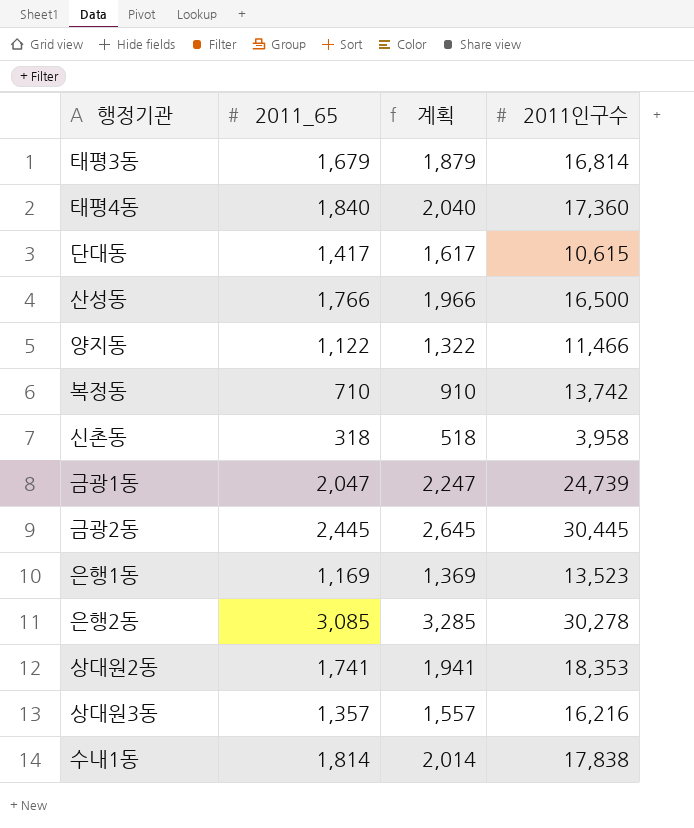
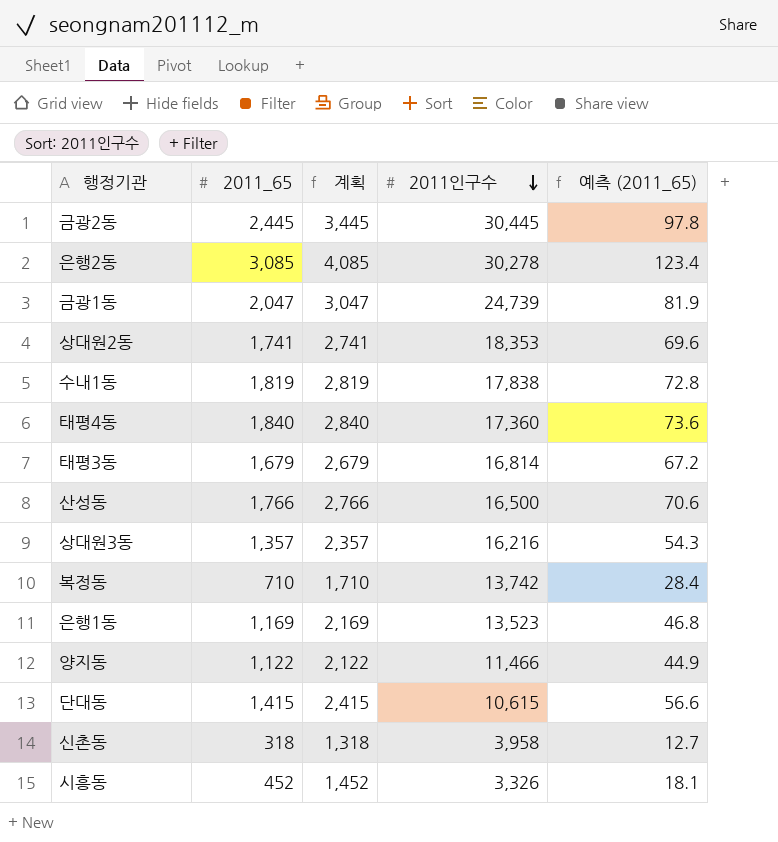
row order: none -> 2011인구수 descending
column 계획 | formula: [2011_65] + 200 -> [2011_65] + 1000
column 예측 (2011_65) | formula: none -> [2011_65] * 0.04
수내1동 | 2011_65: 1,814 -> 1,819
단대동 | 2011_65: 1,417 -> 1,415
row 시흥동: none -> 452 | 1,452 | 3,326 | 18.1

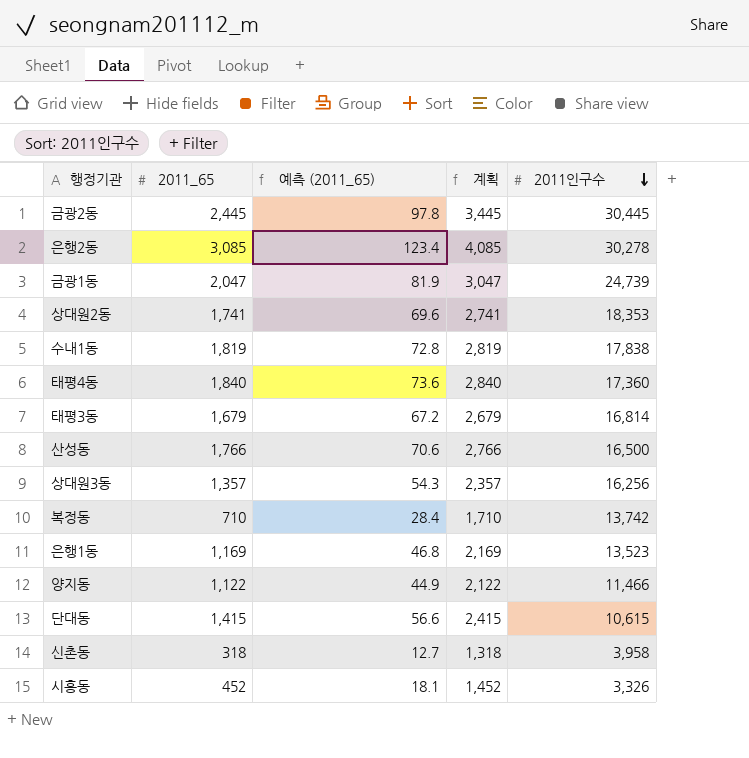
column 예측 (2011_65) | position: 5 -> 3
상대원3동 | 2011인구수: 16,216 -> 16,256

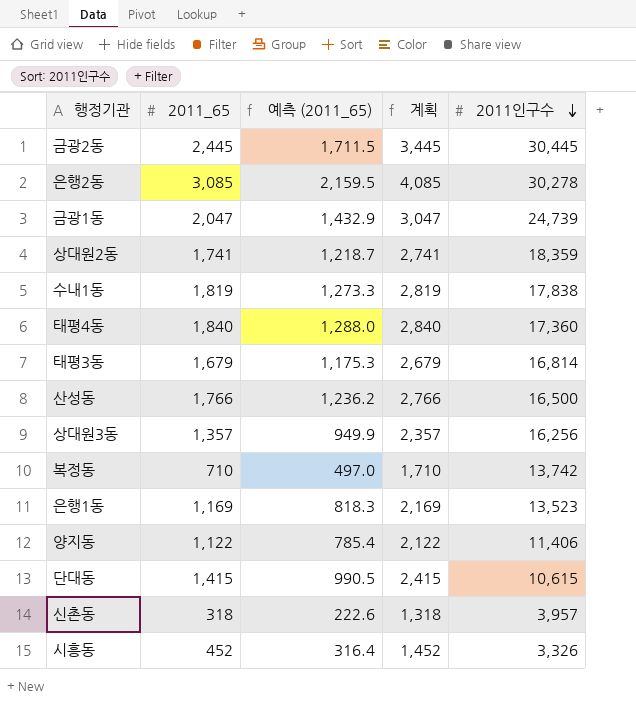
column 예측 (2011_65) | formula: [2011_65] * 0.04 -> [2011_65] * 0.7
상대원2동 | 2011인구수: 18,353 -> 18,359
양지동 | 2011인구수: 11,466 -> 11,406
신촌동 | 2011인구수: 3,958 -> 3,957

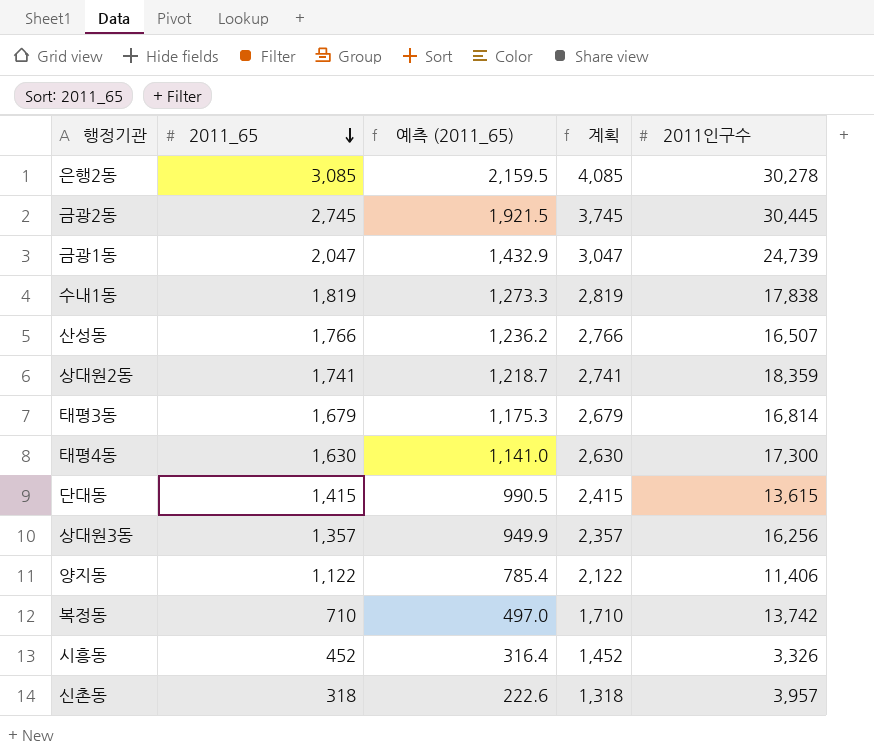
row order: 2011인구수 descending -> 2011_65 descending
row 은행1동: 1,169 | 818.3 | 2,169 | 13,523 -> none
금광2동 | 2011_65: 2,445 -> 2,745
금광2동 | 예측 (2011_65): 1,711.5 -> 1,921.5
금광2동 | 계획: 3,445 -> 3,745
산성동 | 2011인구수: 16,500 -> 16,507
태평4동 | 2011_65: 1,840 -> 1,630
태평4동 | 예측 (2011_65): 1,288.0 -> 1,141.0
태평4동 | 계획: 2,840 -> 2,630
태평4동 | 2011인구수: 17,360 -> 17,300
단대동 | 2011인구수: 10,615 -> 13,615

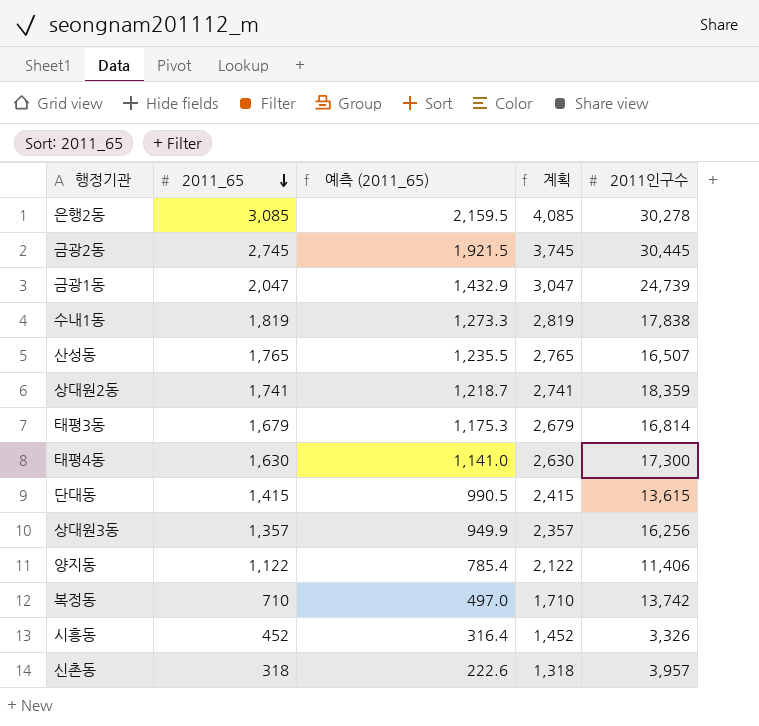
산성동 | 2011_65: 1,766 -> 1,765
산성동 | 예측 (2011_65): 1,236.2 -> 1,235.5
산성동 | 계획: 2,766 -> 2,765

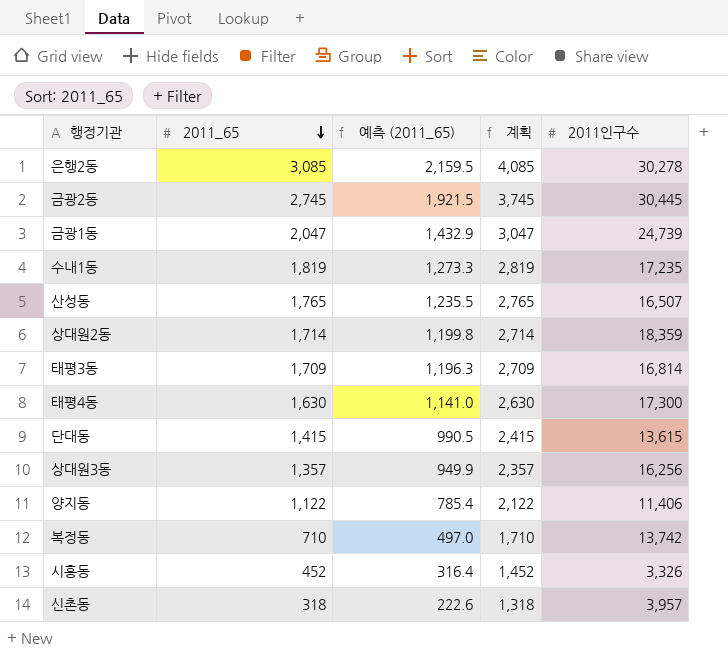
수내1동 | 2011인구수: 17,838 -> 17,235
상대원2동 | 2011_65: 1,741 -> 1,714
상대원2동 | 예측 (2011_65): 1,218.7 -> 1,199.8
상대원2동 | 계획: 2,741 -> 2,714
태평3동 | 2011_65: 1,679 -> 1,709
태평3동 | 예측 (2011_65): 1,175.3 -> 1,196.3
태평3동 | 계획: 2,679 -> 2,709

